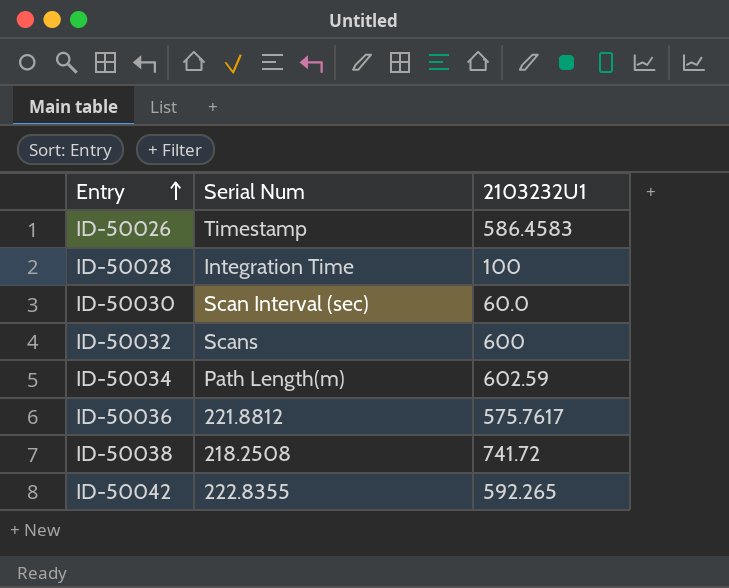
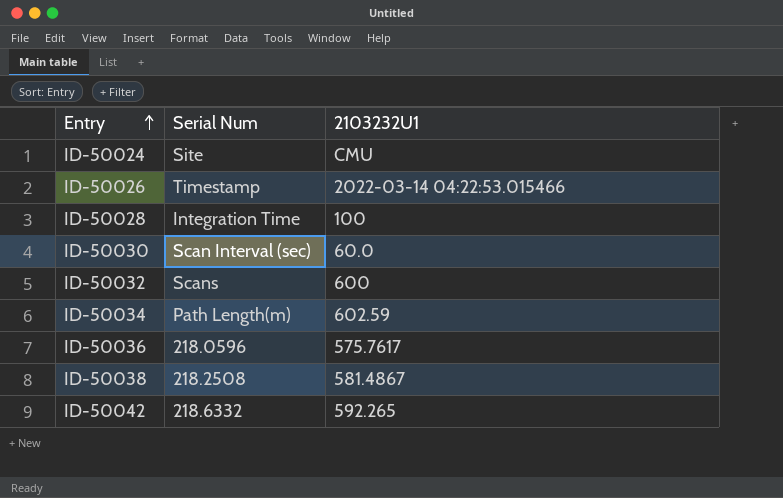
row ID-50024: none -> Site | CMU
ID-50026 | 2103232U1: 586.4583 -> 2022-03-14 04:22:53.015466
ID-50036 | Serial Num: 221.8812 -> 218.0596
ID-50038 | 2103232U1: 741.72 -> 581.4867
ID-50042 | Serial Num: 222.8355 -> 218.6332

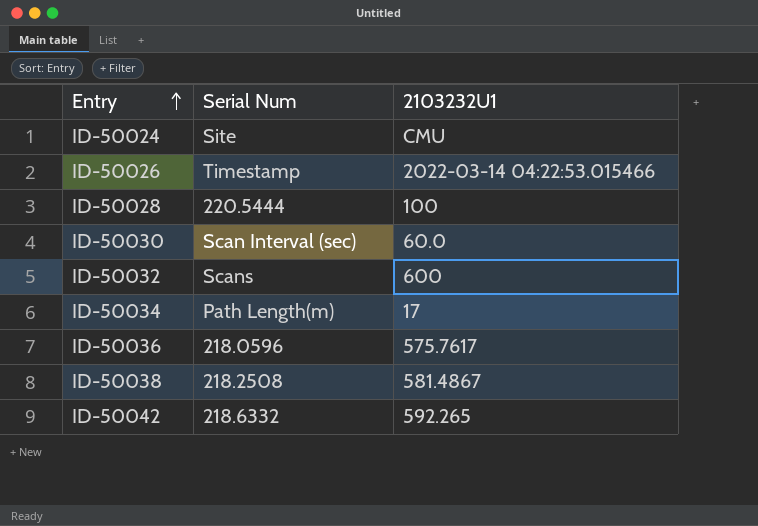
ID-50028 | Serial Num: Integration Time -> 220.5444
ID-50034 | 2103232U1: 602.59 -> 17

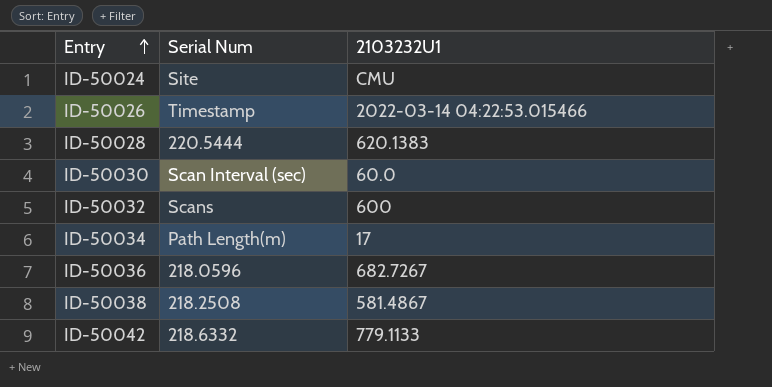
ID-50028 | 2103232U1: 100 -> 620.1383
ID-50036 | 2103232U1: 575.7617 -> 682.7267
ID-50042 | 2103232U1: 592.265 -> 779.1133

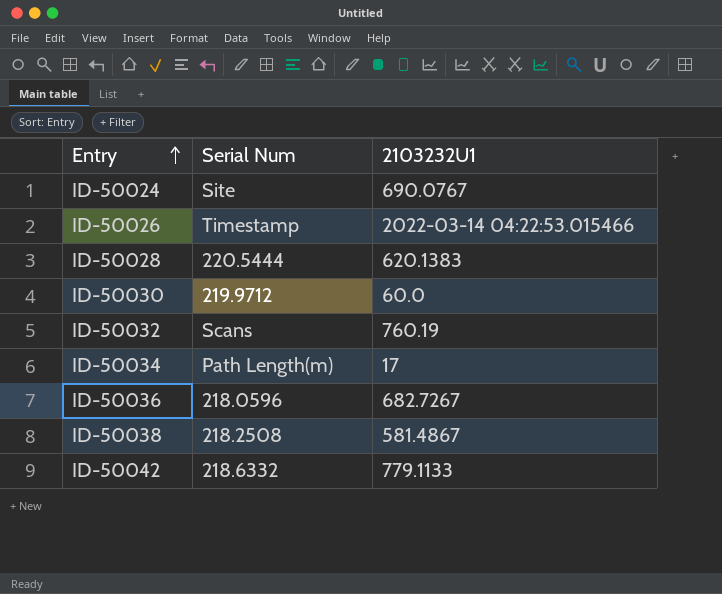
ID-50024 | 2103232U1: CMU -> 690.0767
ID-50030 | Serial Num: Scan Interval (sec) -> 219.9712
ID-50032 | 2103232U1: 600 -> 760.19

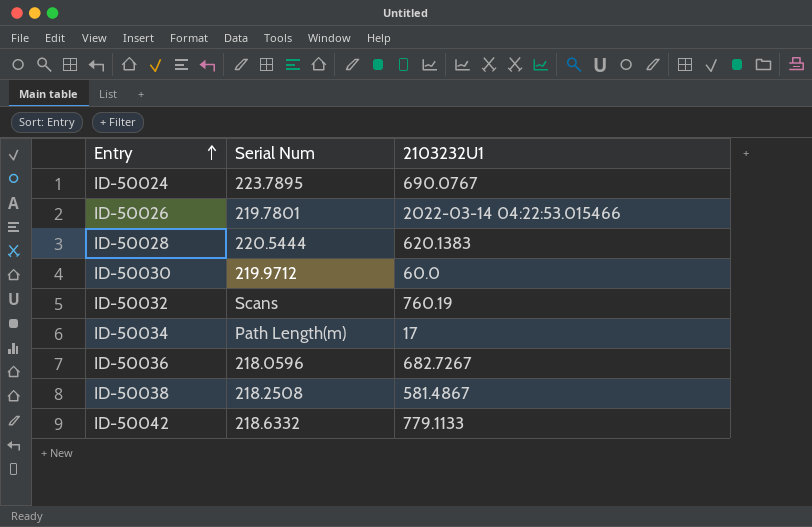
ID-50024 | Serial Num: Site -> 223.7895
ID-50026 | Serial Num: Timestamp -> 219.7801

